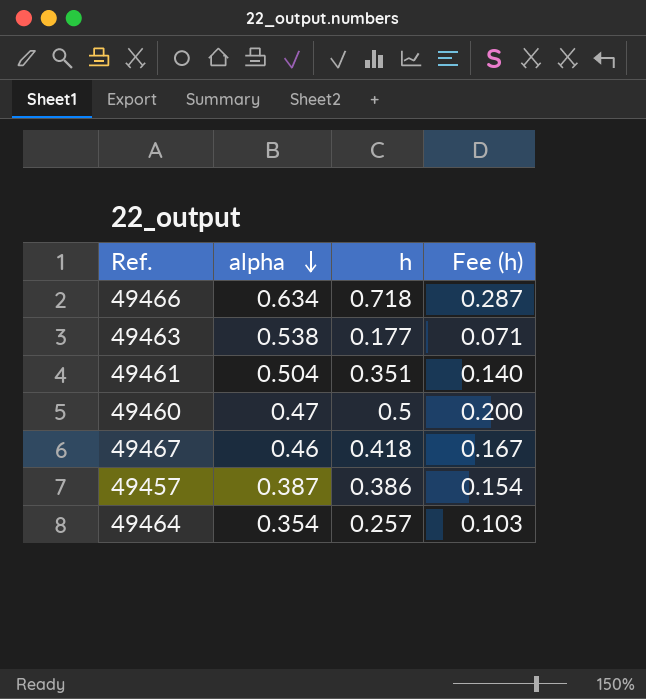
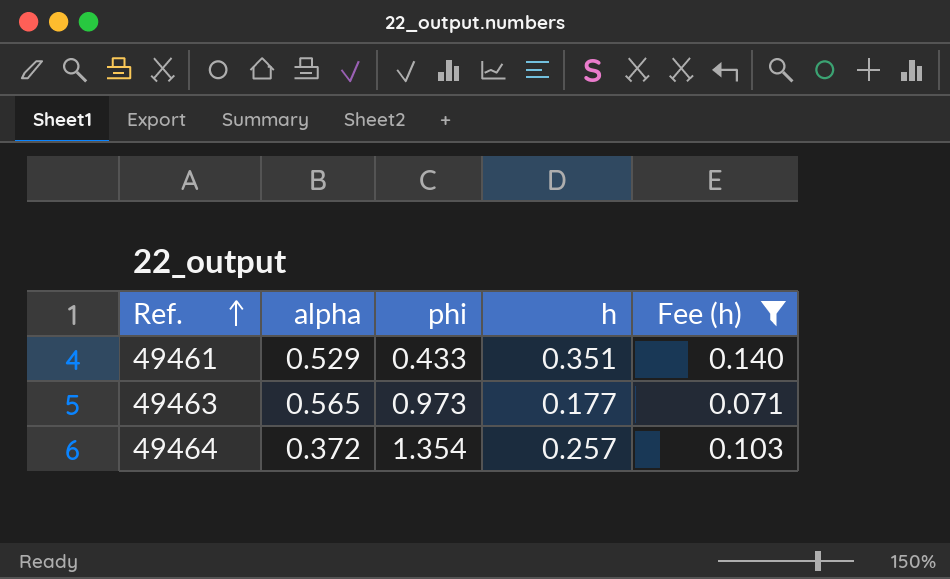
filter: none -> Fee (h) <= 0.140
row order: alpha descending -> Ref. ascending
column phi | position: none -> 3
49461 | alpha: 0.504 -> 0.529
49463 | alpha: 0.538 -> 0.565
49464 | alpha: 0.354 -> 0.372

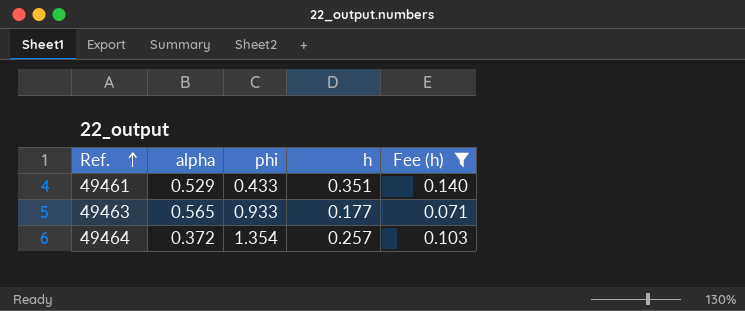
49463 | phi: 0.973 -> 0.933

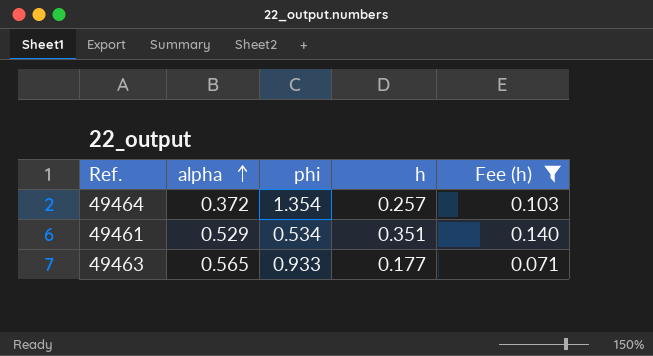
row order: Ref. ascending -> alpha ascending
49461 | phi: 0.433 -> 0.534

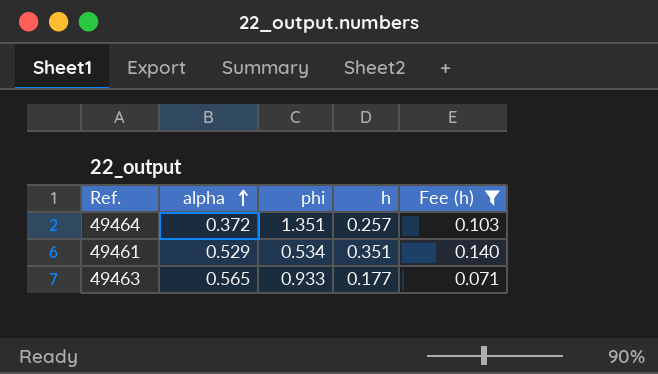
49464 | phi: 1.354 -> 1.351

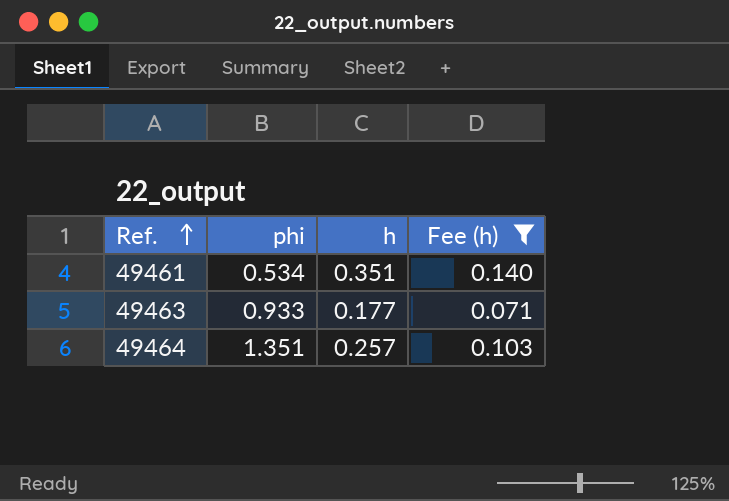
row order: alpha ascending -> Ref. ascending
column alpha | position: 2 -> none

